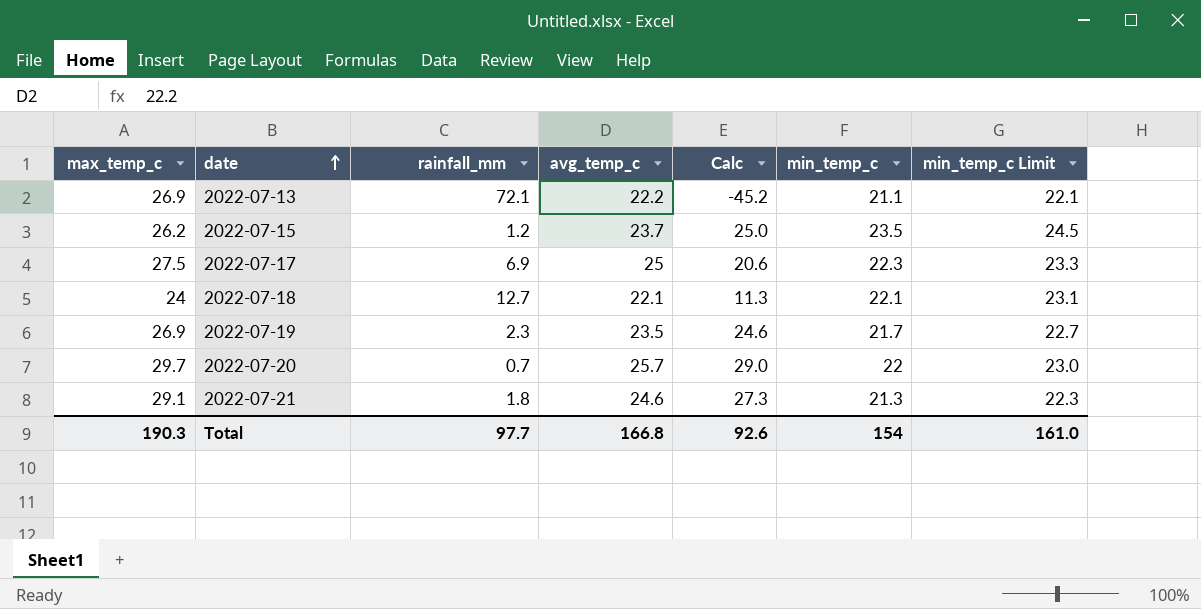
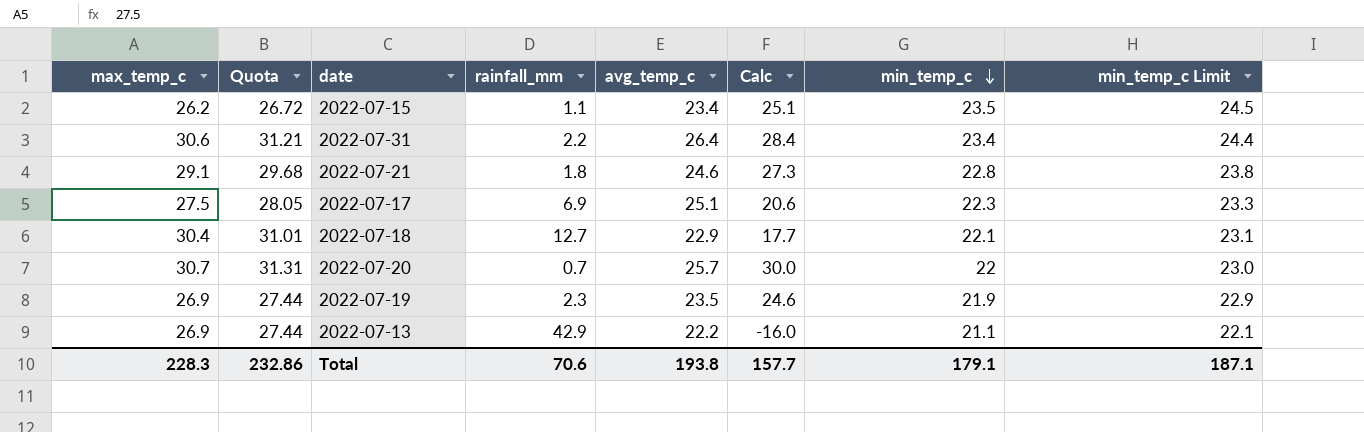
row order: date ascending -> min_temp_c descending
column Quota | formula: none -> [max_temp_c] * 1.02
2022-07-15 | rainfall_mm: 1.2 -> 1.1
2022-07-15 | avg_temp_c: 23.7 -> 23.4
2022-07-15 | Calc: 25.0 -> 25.1
row 2022-07-31: none -> 30.6 | 31.21 | 2.2 | 26.4 | 28.4 | 23.4 | 24.4
2022-07-21 | min_temp_c: 21.3 -> 22.8
2022-07-21 | min_temp_c Limit: 22.3 -> 23.8
2022-07-17 | avg_temp_c: 25 -> 25.1
2022-07-18 | max_temp_c: 24 -> 30.4
2022-07-18 | avg_temp_c: 22.1 -> 22.9
2022-07-18 | Calc: 11.3 -> 17.7
2022-07-20 | max_temp_c: 29.7 -> 30.7
2022-07-20 | Calc: 29.0 -> 30.0
2022-07-19 | min_temp_c: 21.7 -> 21.9
2022-07-19 | min_temp_c Limit: 22.7 -> 22.9
2022-07-13 | rainfall_mm: 72.1 -> 42.9
2022-07-13 | Calc: -45.2 -> -16.0
Total | max_temp_c: 190.3 -> 228.3
Total | rainfall_mm: 97.7 -> 70.6
Total | avg_temp_c: 166.8 -> 193.8
Total | Calc: 92.6 -> 157.7
Total | min_temp_c: 154 -> 179.1
Total | min_temp_c Limit: 161.0 -> 187.1

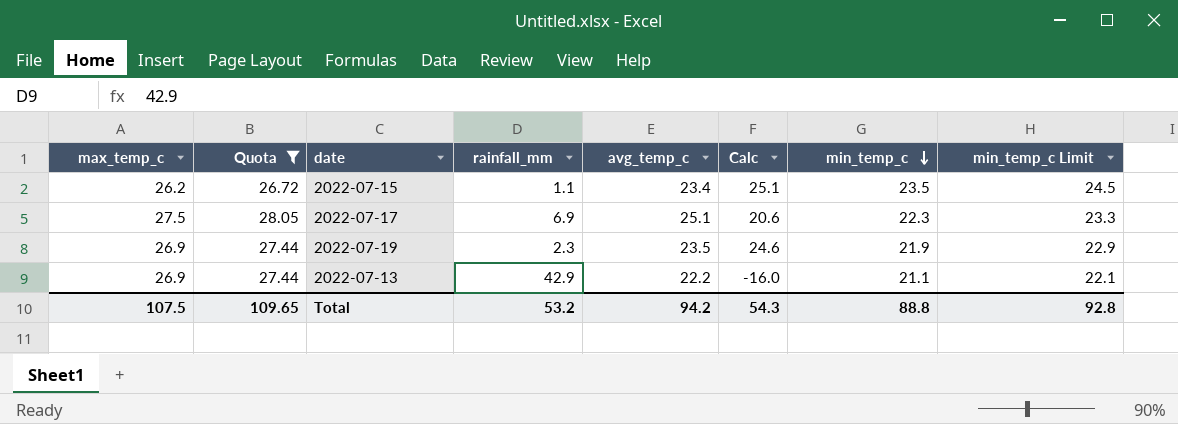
filter: none -> Quota <= 28.05
Total | max_temp_c: 228.3 -> 107.5
Total | Quota: 232.86 -> 109.65
Total | rainfall_mm: 70.6 -> 53.2
Total | avg_temp_c: 193.8 -> 94.2
Total | Calc: 157.7 -> 54.3
Total | min_temp_c: 179.1 -> 88.8
Total | min_temp_c Limit: 187.1 -> 92.8

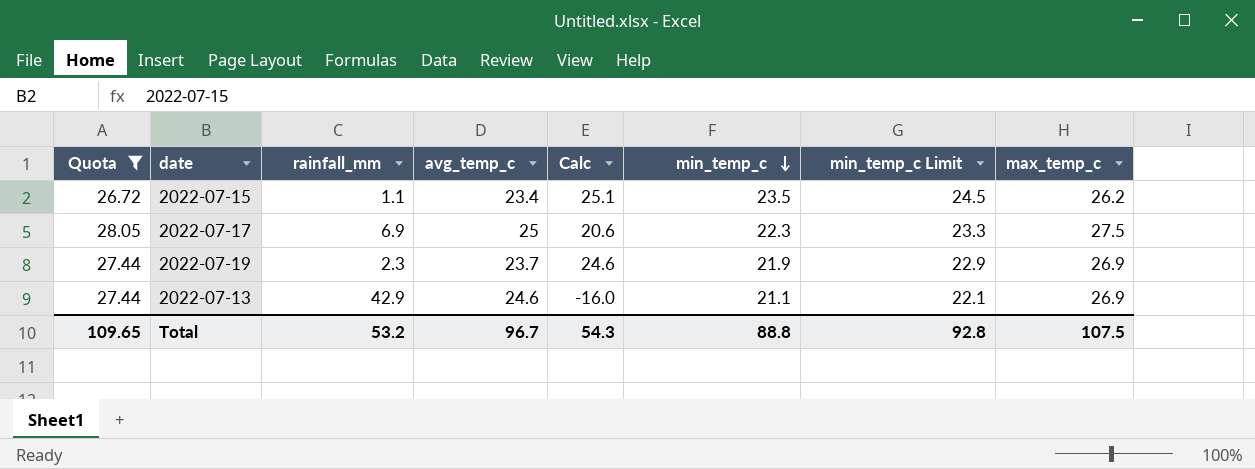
column max_temp_c | position: 1 -> 8
2022-07-17 | avg_temp_c: 25.1 -> 25
2022-07-19 | avg_temp_c: 23.5 -> 23.7
2022-07-13 | avg_temp_c: 22.2 -> 24.6
Total | avg_temp_c: 94.2 -> 96.7

